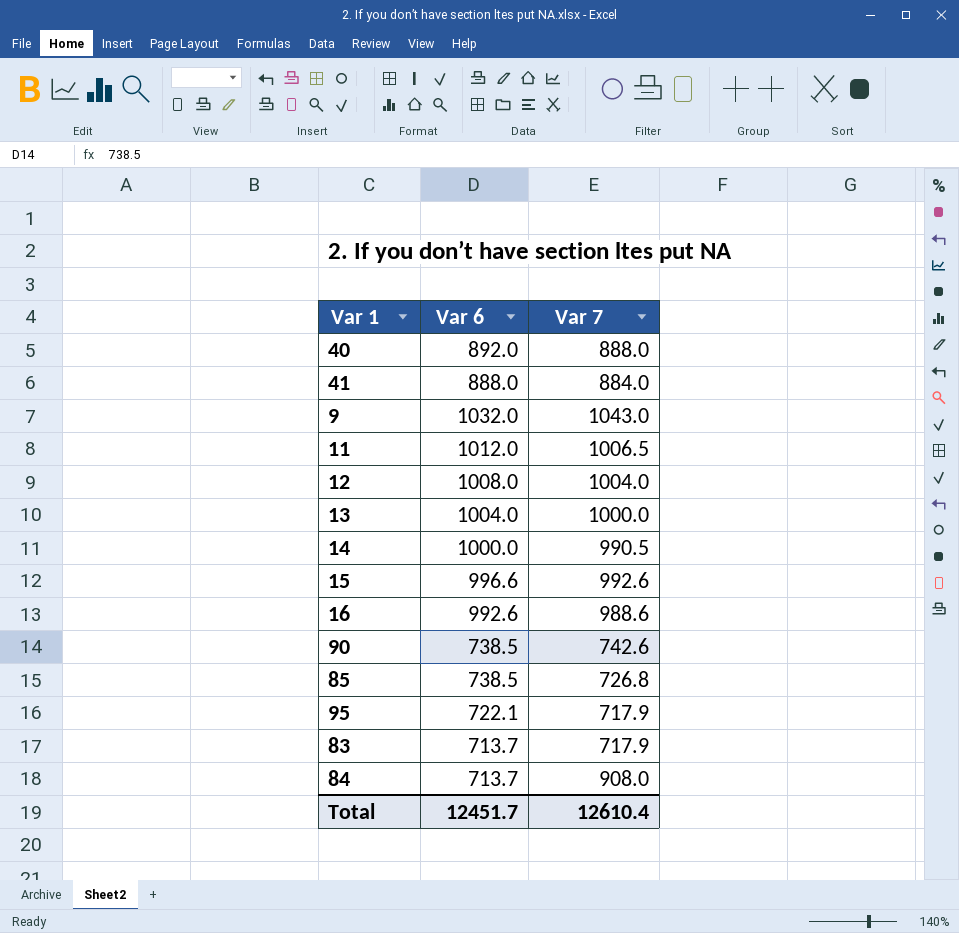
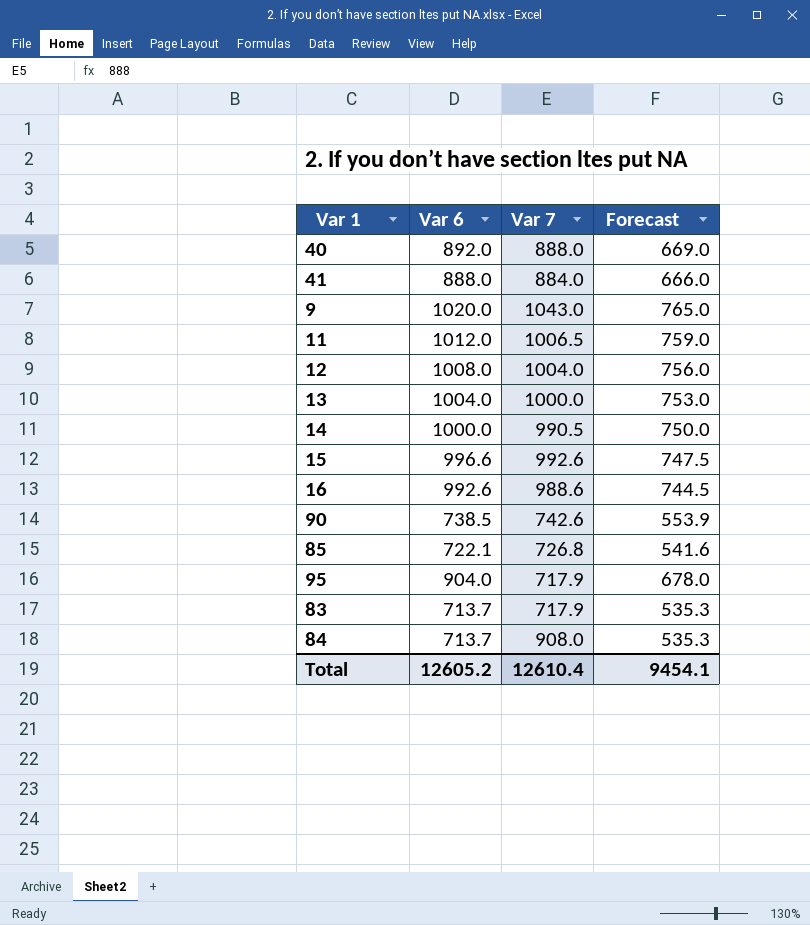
column Forecast | formula: none -> [Var 6] * 0.75
9 | Var 6: 1032.0 -> 1020.0
85 | Var 6: 738.5 -> 722.1
95 | Var 6: 722.1 -> 904.0
Total | Var 6: 12451.7 -> 12605.2

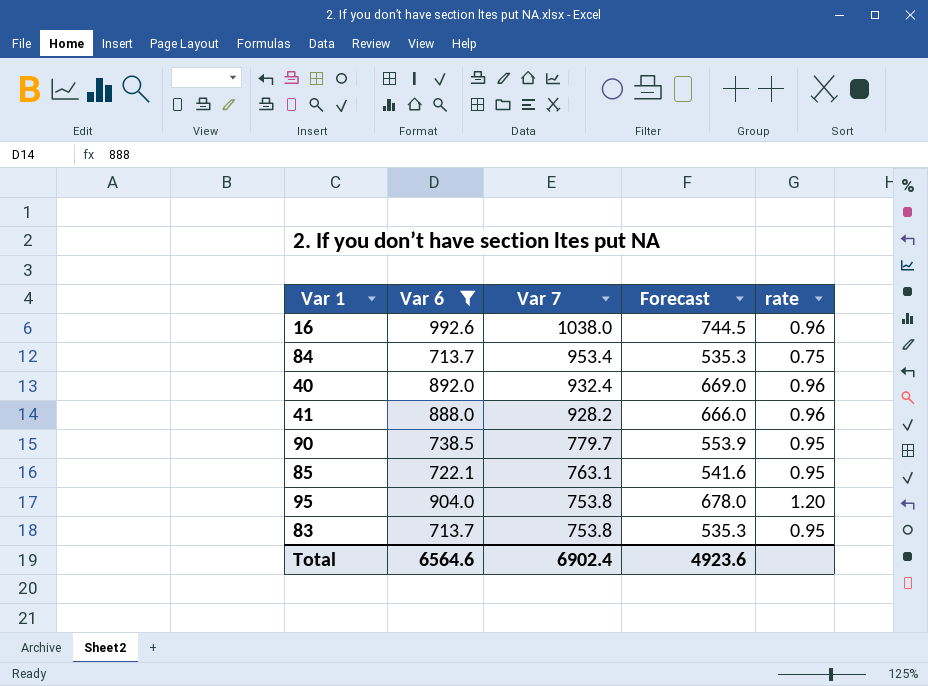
filter: none -> Var 6 <= 992.6
row order: none -> Var 7 descending
column rate | formula: none -> [Var 6] / [Var 7]
16 | Var 7: 988.6 -> 1038.0
84 | Var 7: 908.0 -> 953.4
40 | Var 7: 888.0 -> 932.4
41 | Var 7: 884.0 -> 928.2
90 | Var 7: 742.6 -> 779.7
85 | Var 7: 726.8 -> 763.1
95 | Var 7: 717.9 -> 753.8
83 | Var 7: 717.9 -> 753.8
Total | Var 6: 12605.2 -> 6564.6
Total | Var 7: 12610.4 -> 6902.4
Total | Forecast: 9454.1 -> 4923.6

